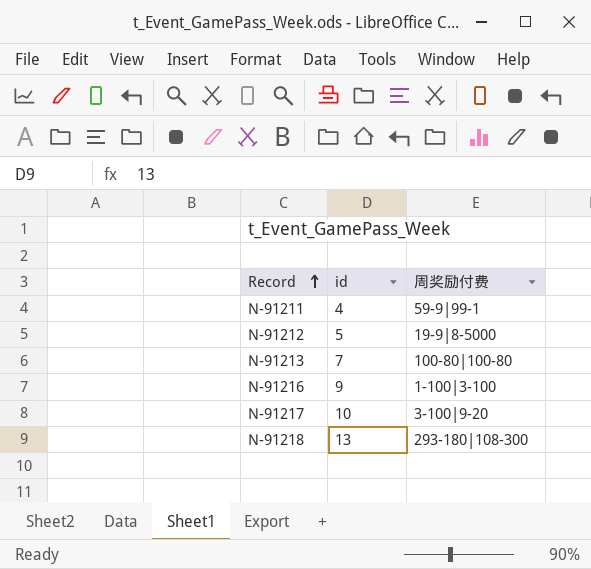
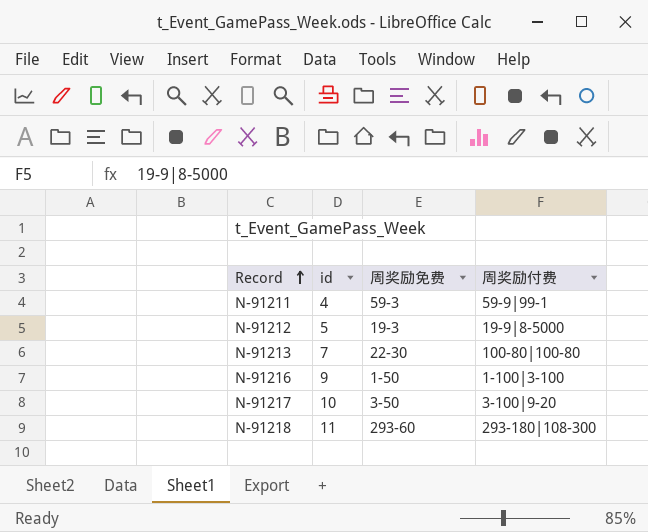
column 周奖励免费 | position: none -> 3
N-91218 | id: 13 -> 11

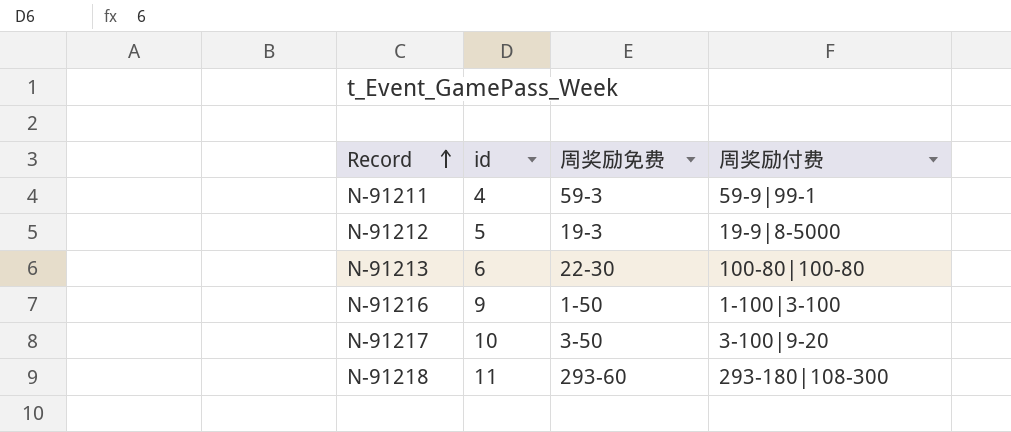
N-91213 | id: 7 -> 6

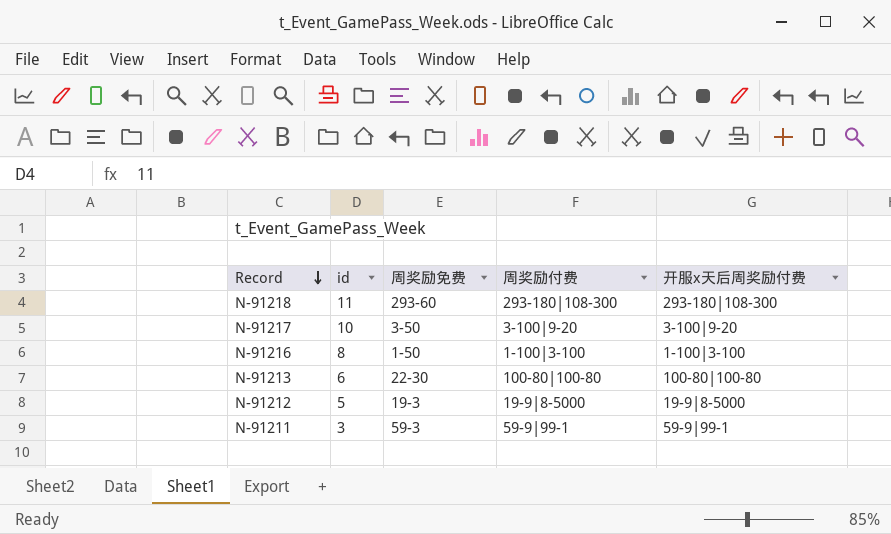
row order: Record ascending -> Record descending
column 开服x天后周奖励付费 | position: none -> 5
N-91216 | id: 9 -> 8
N-91211 | id: 4 -> 3

